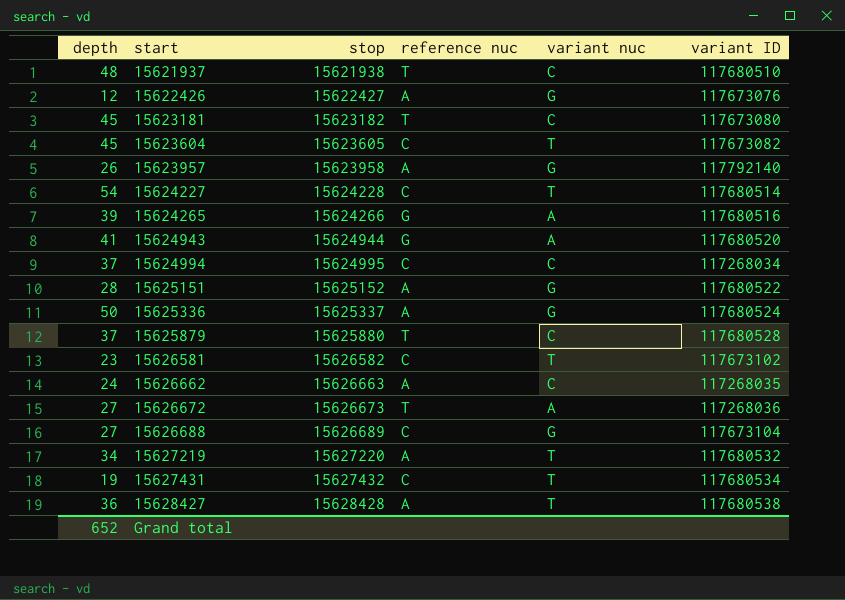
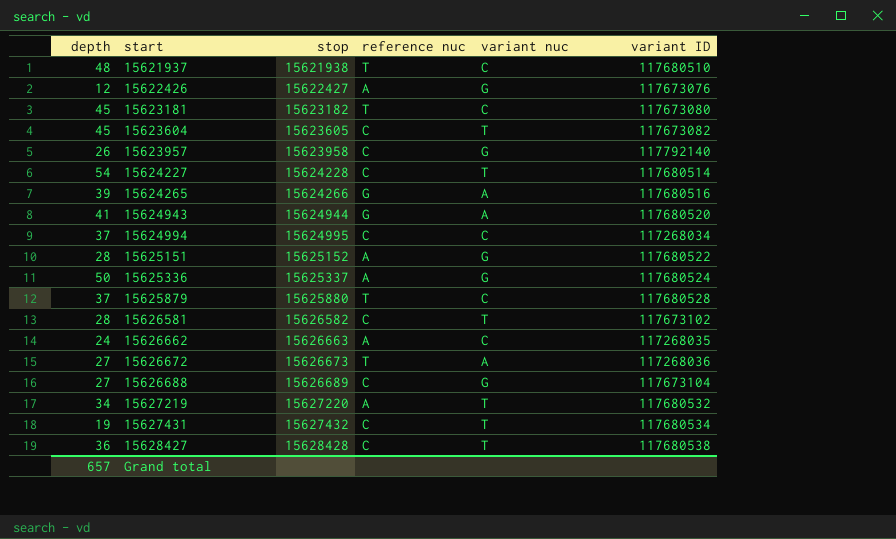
15623957 | reference nuc: A -> C
15626581 | depth: 23 -> 28
15628427 | reference nuc: A -> C
Grand total | depth: 652 -> 657

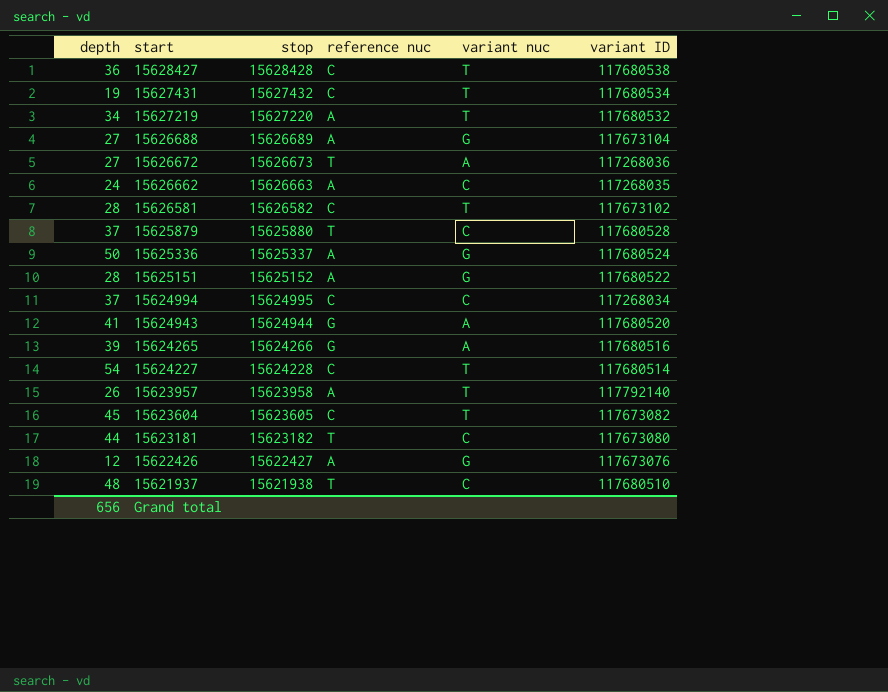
row order: start ascending -> start descending
15626688 | reference nuc: C -> A
15623957 | reference nuc: C -> A
15623957 | variant nuc: G -> T
15623181 | depth: 45 -> 44
Grand total | depth: 657 -> 656

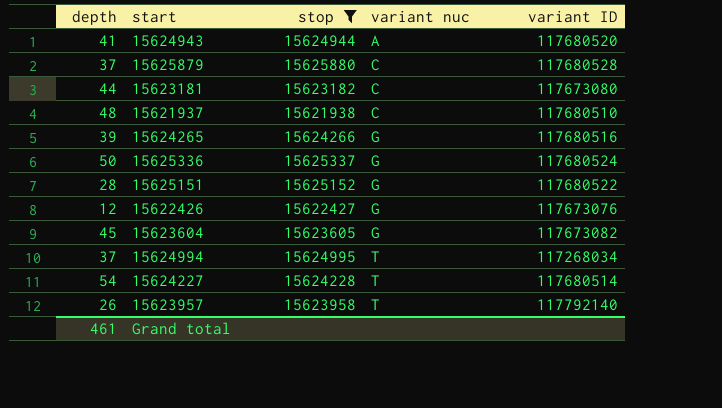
filter: none -> stop <= 15625880
row order: start descending -> variant nuc ascending
column reference nuc | position: 4 -> none
15624265 | variant nuc: A -> G
15623604 | variant nuc: T -> G
15624994 | variant nuc: C -> T
Grand total | depth: 656 -> 461

